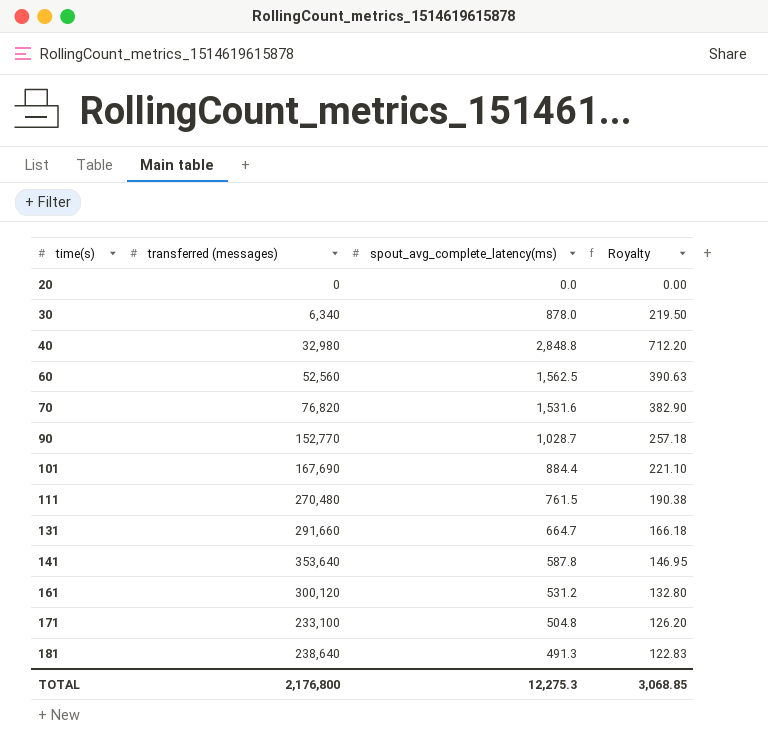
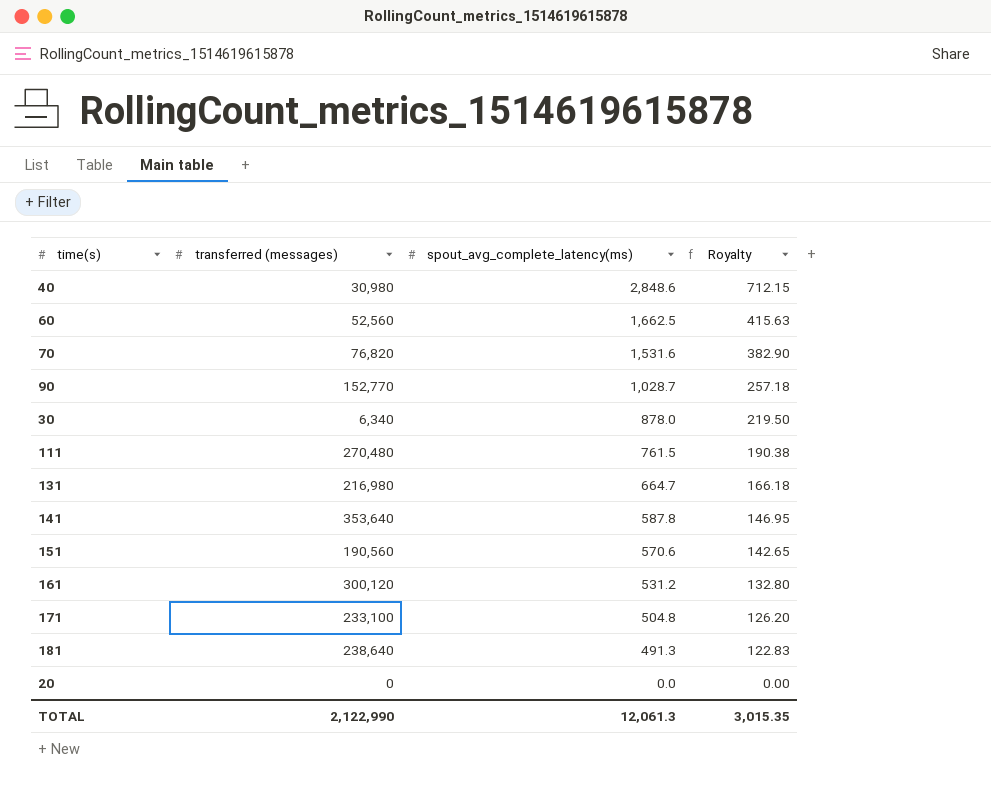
row order: time(s) ascending -> spout_avg_complete_latency(ms) descending
row 101: 167,690 | 884.4 | 221.10 -> none
40 | transferred (messages): 32,980 -> 30,980
40 | spout_avg_complete_latency(ms): 2,848.8 -> 2,848.6
40 | Royalty: 712.20 -> 712.15
60 | spout_avg_complete_latency(ms): 1,562.5 -> 1,662.5
60 | Royalty: 390.63 -> 415.63
131 | transferred (messages): 291,660 -> 216,980
row 151: none -> 190,560 | 570.6 | 142.65
TOTAL | transferred (messages): 2,176,800 -> 2,122,990
TOTAL | spout_avg_complete_latency(ms): 12,275.3 -> 12,061.3
TOTAL | Royalty: 3,068.85 -> 3,015.35

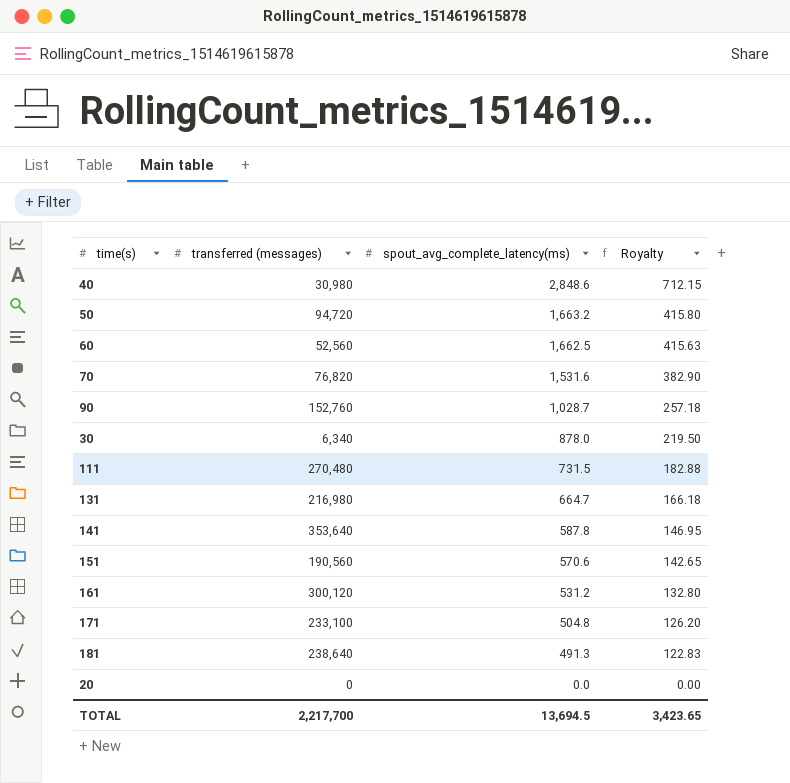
row 50: none -> 94,720 | 1,663.2 | 415.80
90 | transferred (messages): 152,770 -> 152,760
111 | spout_avg_complete_latency(ms): 761.5 -> 731.5
111 | Royalty: 190.38 -> 182.88
TOTAL | transferred (messages): 2,122,990 -> 2,217,700
TOTAL | spout_avg_complete_latency(ms): 12,061.3 -> 13,694.5
TOTAL | Royalty: 3,015.35 -> 3,423.65

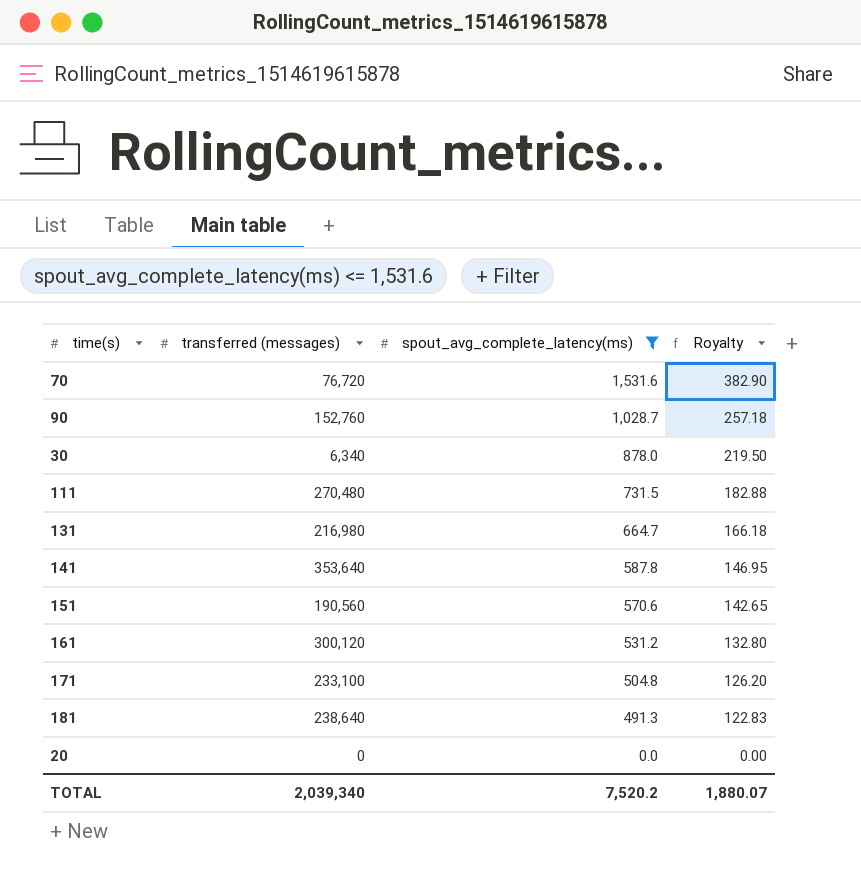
filter: none -> spout_avg_complete_latency(ms) <= 1,531.6
70 | transferred (messages): 76,820 -> 76,720
TOTAL | transferred (messages): 2,217,700 -> 2,039,340
TOTAL | spout_avg_complete_latency(ms): 13,694.5 -> 7,520.2
TOTAL | Royalty: 3,423.65 -> 1,880.07

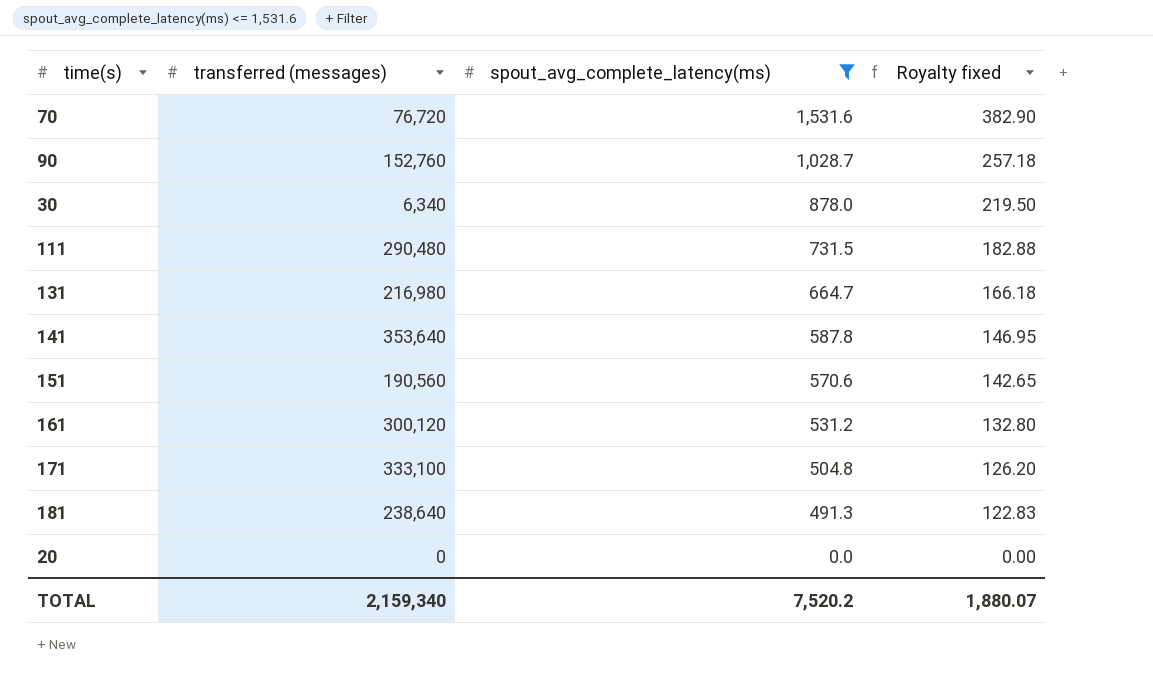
column name: Royalty -> Royalty fixed
111 | transferred (messages): 270,480 -> 290,480
171 | transferred (messages): 233,100 -> 333,100
TOTAL | transferred (messages): 2,039,340 -> 2,159,340

